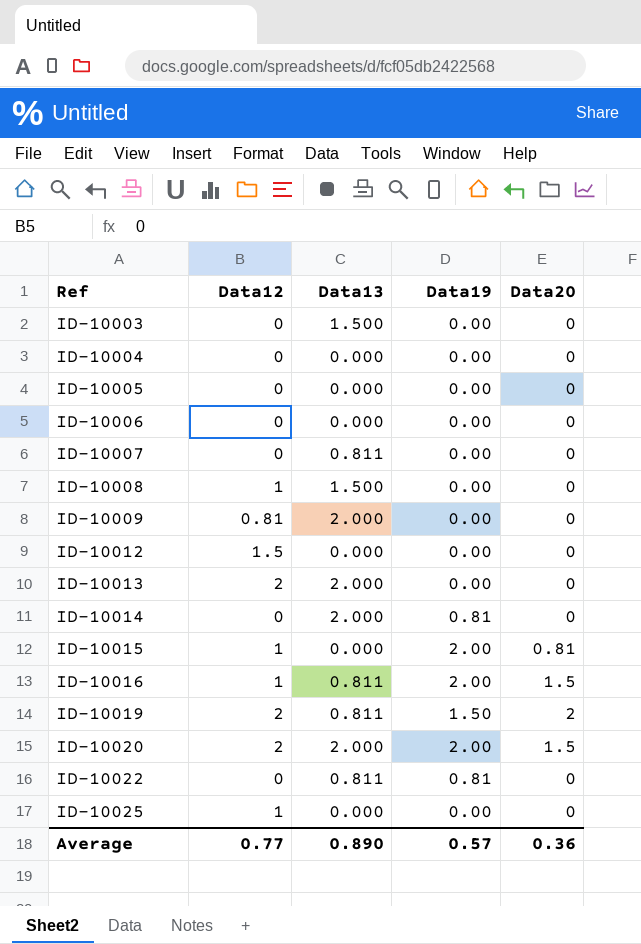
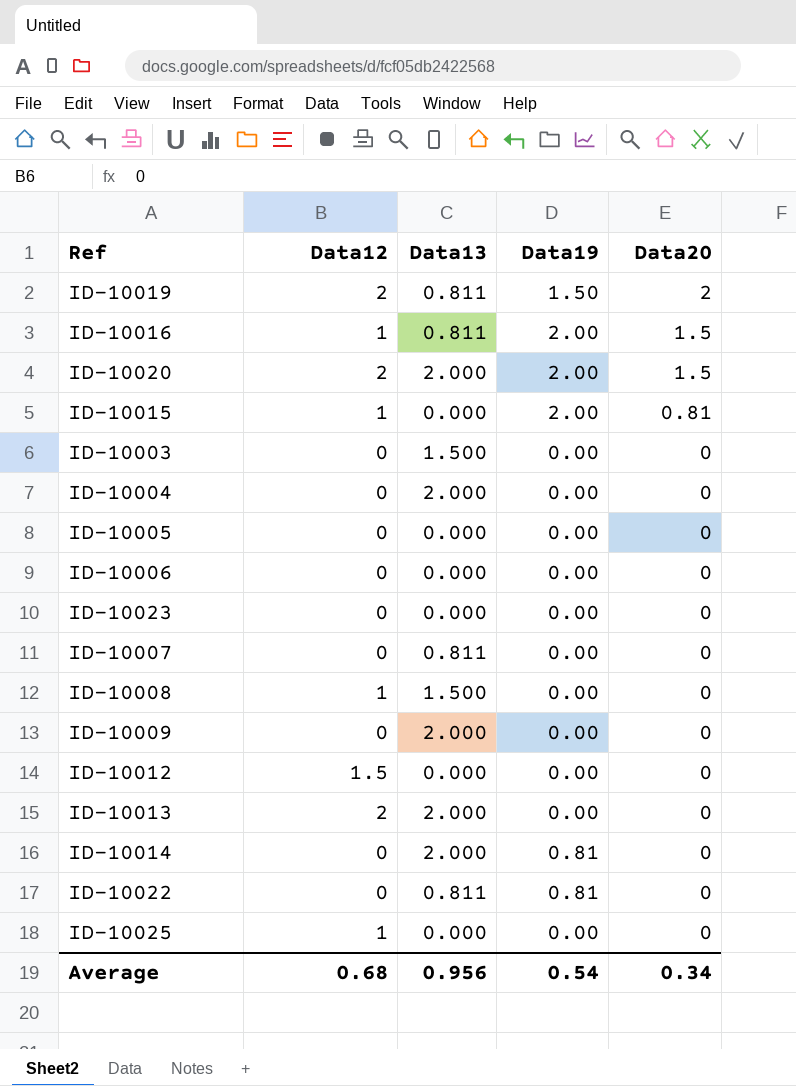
row order: Ref ascending -> Data20 descending
ID-10004 | Data13: 0.000 -> 2.000
row ID-10023: none -> 0 | 0.000 | 0.00 | 0
ID-10009 | Data12: 0.81 -> 0
Average | Data12: 0.77 -> 0.68
Average | Data13: 0.890 -> 0.956
Average | Data19: 0.57 -> 0.54
Average | Data20: 0.36 -> 0.34

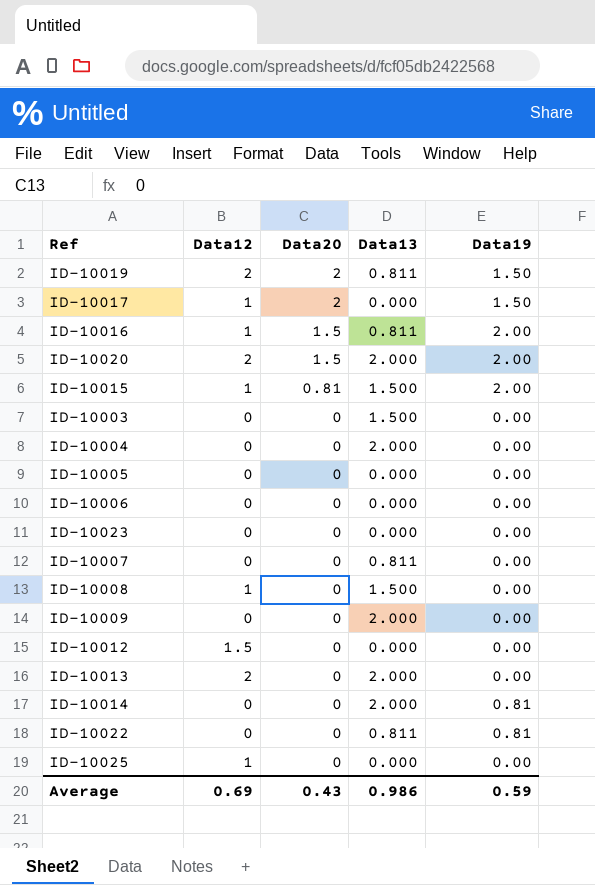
column Data20 | position: 5 -> 3
row ID-10017: none -> 1 | 2 | 0.000 | 1.50
ID-10015 | Data13: 0.000 -> 1.500
Average | Data12: 0.68 -> 0.69
Average | Data20: 0.34 -> 0.43
Average | Data13: 0.956 -> 0.986
Average | Data19: 0.54 -> 0.59

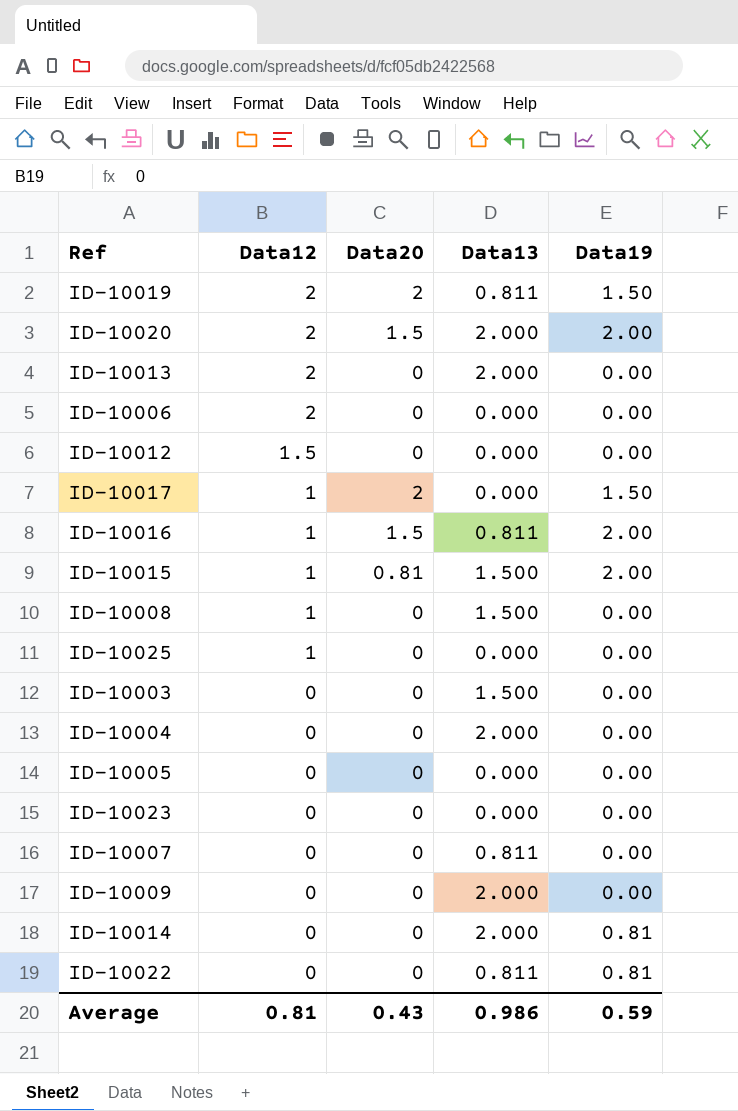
row order: Data20 descending -> Data12 descending
ID-10006 | Data12: 0 -> 2
Average | Data12: 0.69 -> 0.81

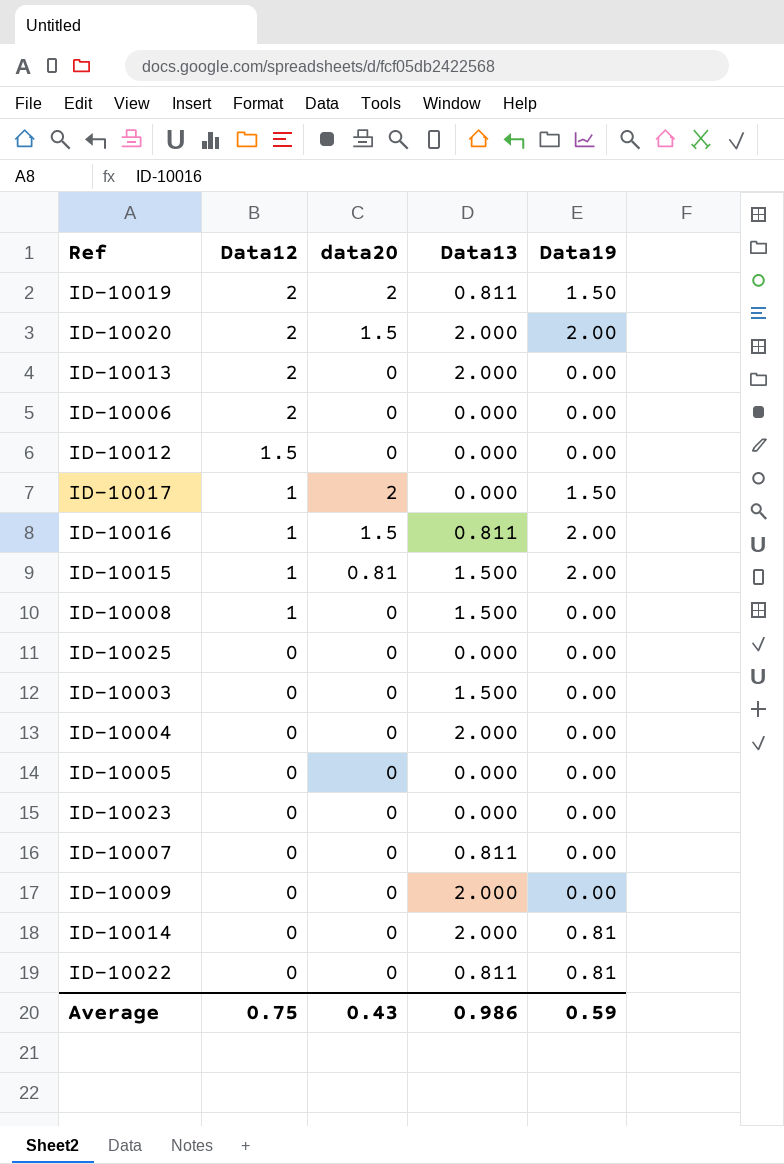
column name: Data20 -> data20
ID-10025 | Data12: 1 -> 0
Average | Data12: 0.81 -> 0.75

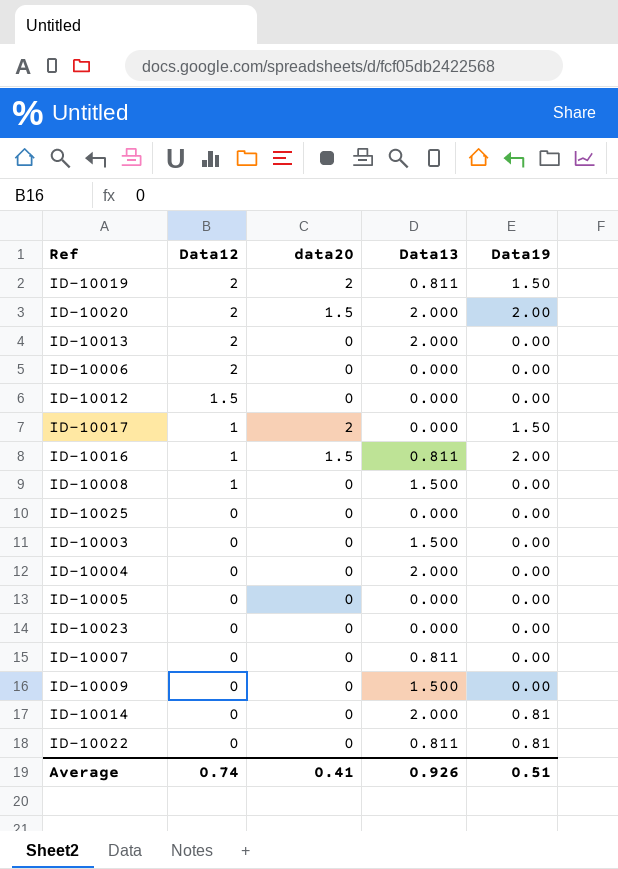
row ID-10015: 1 | 0.81 | 1.500 | 2.00 -> none
ID-10009 | Data13: 2.000 -> 1.500
Average | Data12: 0.75 -> 0.74
Average | data20: 0.43 -> 0.41
Average | Data13: 0.986 -> 0.926
Average | Data19: 0.59 -> 0.51

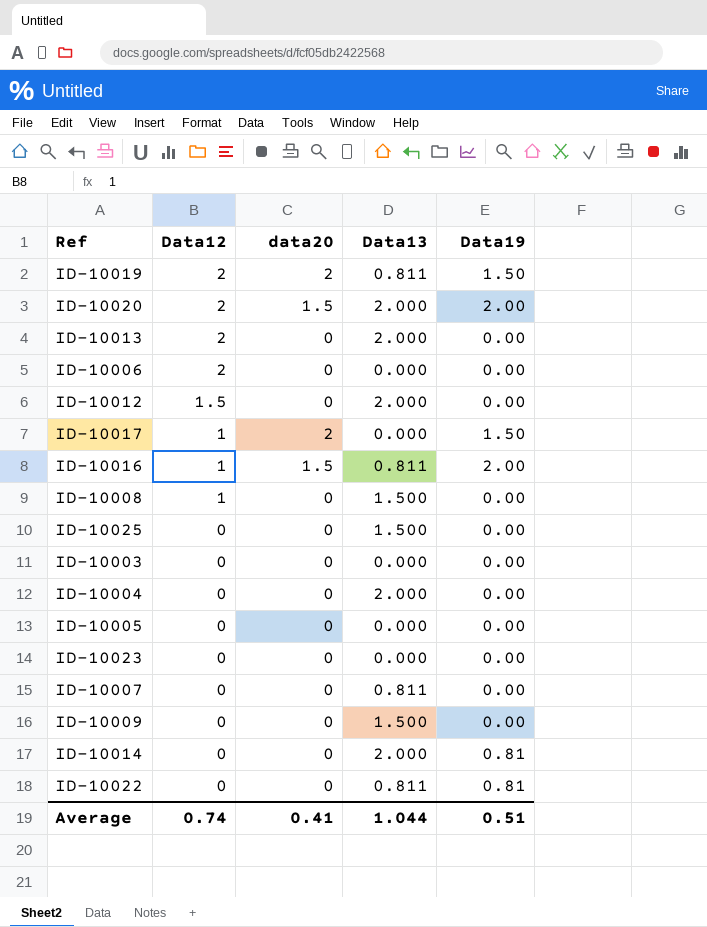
ID-10012 | Data13: 0.000 -> 2.000
ID-10025 | Data13: 0.000 -> 1.500
ID-10003 | Data13: 1.500 -> 0.000
Average | Data13: 0.926 -> 1.044

